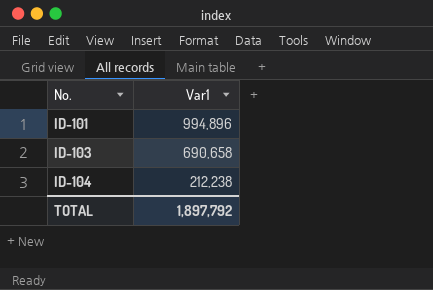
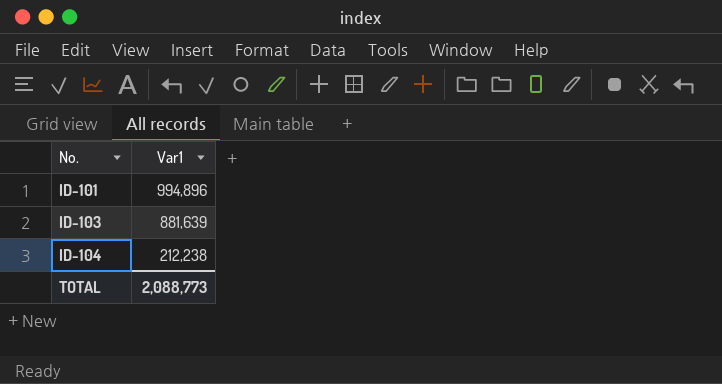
ID-103 | Var1: 690,658 -> 881,639
TOTAL | Var1: 1,897,792 -> 2,088,773

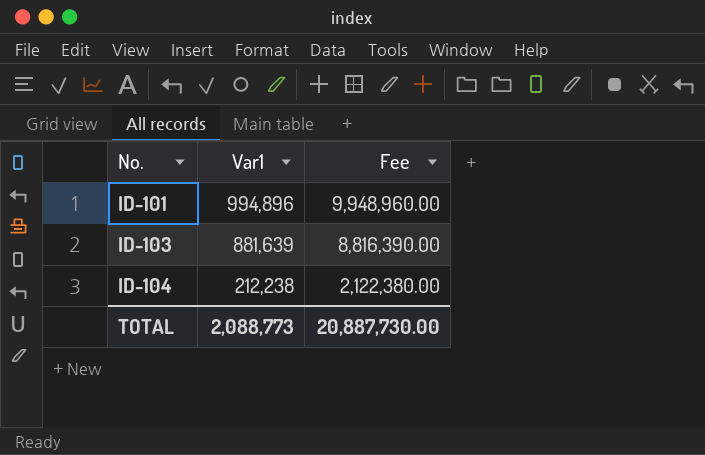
column Fee | formula: none -> [Var1] * 10

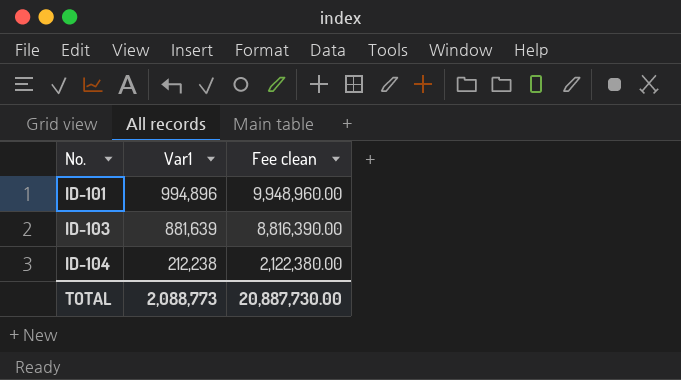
column name: Fee -> Fee clean

